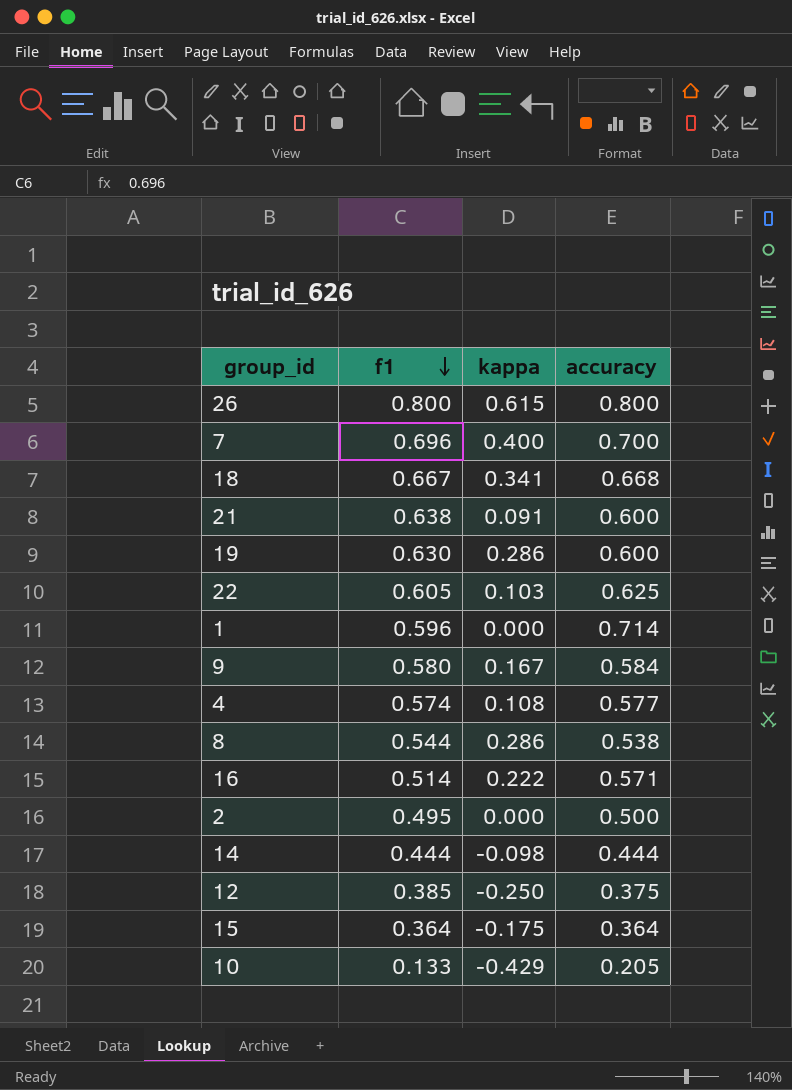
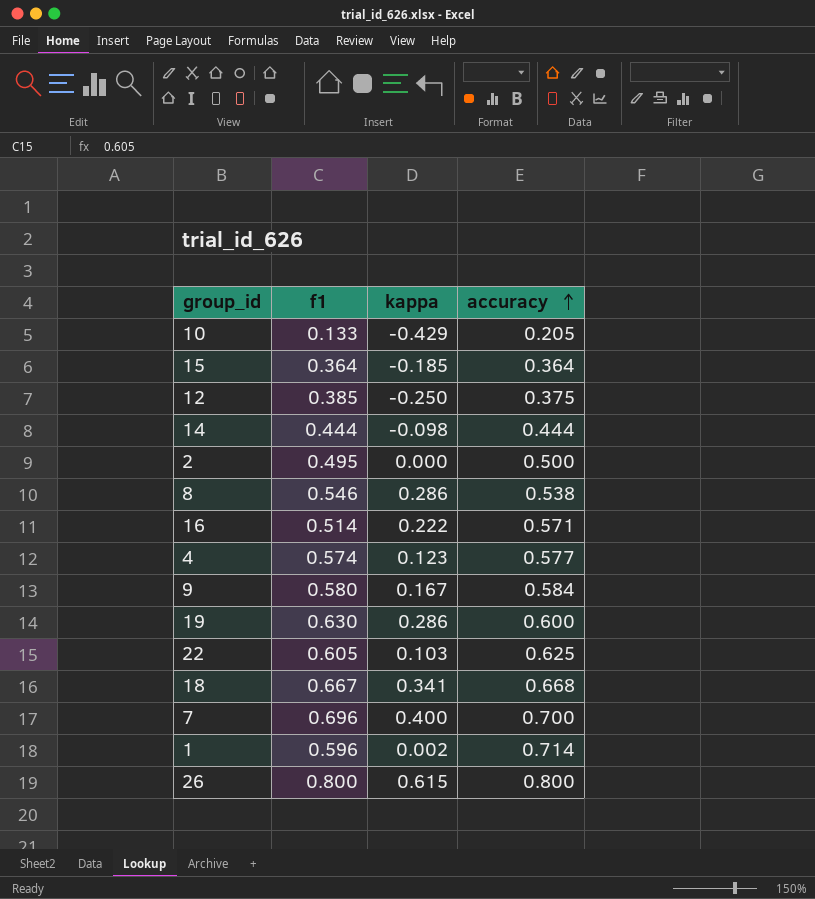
row order: f1 descending -> accuracy ascending
row 21: 0.638 | 0.091 | 0.600 -> none
15 | kappa: -0.175 -> -0.185
8 | f1: 0.544 -> 0.546
4 | kappa: 0.108 -> 0.123
1 | kappa: 0.000 -> 0.002

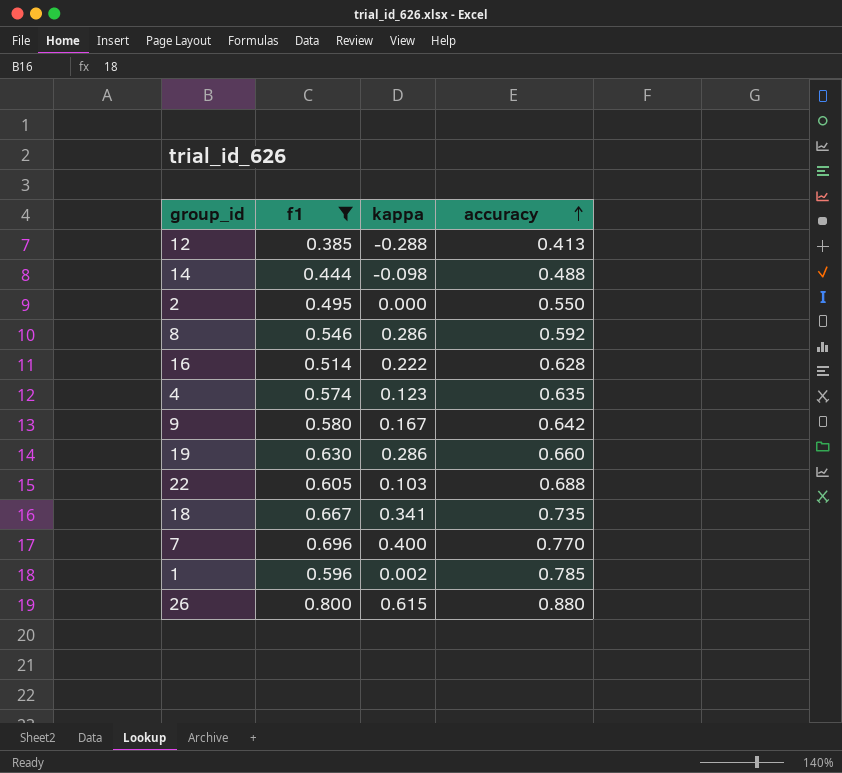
filter: none -> f1 >= 0.385
12 | kappa: -0.250 -> -0.288
12 | accuracy: 0.375 -> 0.413
14 | accuracy: 0.444 -> 0.488
2 | accuracy: 0.500 -> 0.550
8 | accuracy: 0.538 -> 0.592
16 | accuracy: 0.571 -> 0.628
4 | accuracy: 0.577 -> 0.635
9 | accuracy: 0.584 -> 0.642
19 | accuracy: 0.600 -> 0.660
22 | accuracy: 0.625 -> 0.688
18 | accuracy: 0.668 -> 0.735
7 | accuracy: 0.700 -> 0.770
1 | accuracy: 0.714 -> 0.785
26 | accuracy: 0.800 -> 0.880

